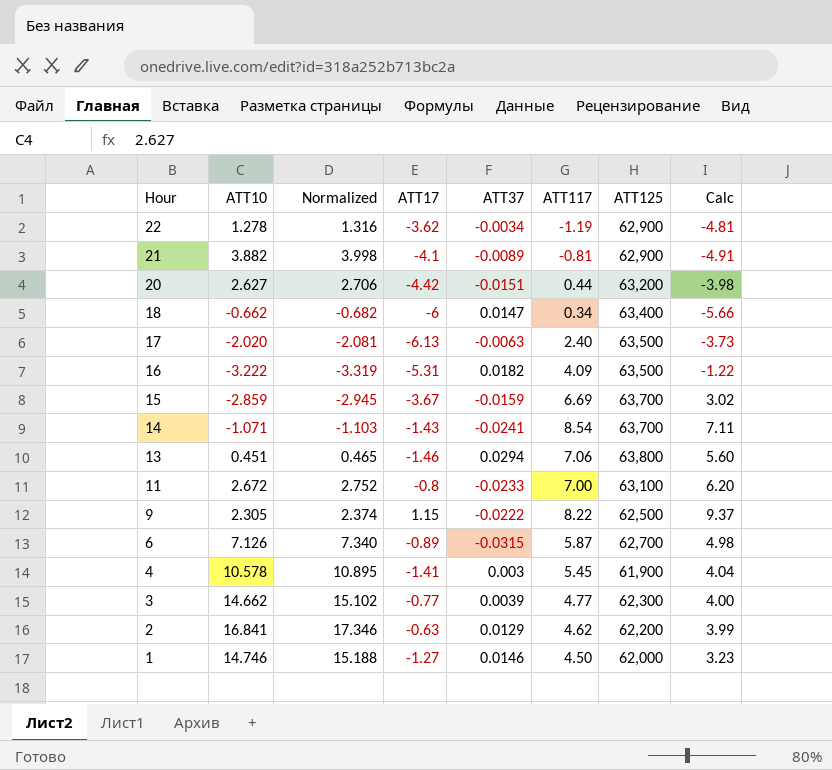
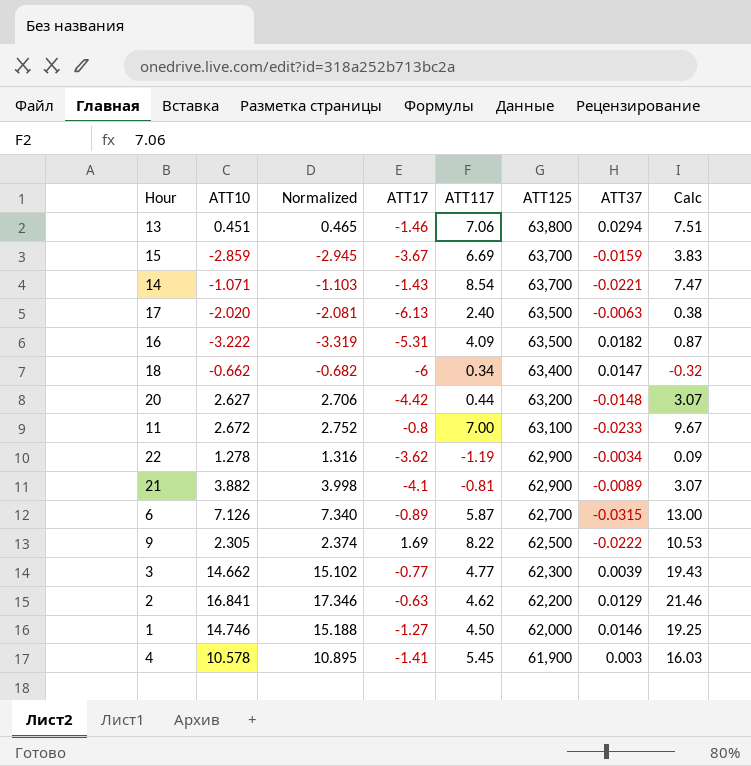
row order: Hour descending -> ATT125 descending
column ATT37 | position: 5 -> 7
column Calc | formula: [ATT17] + [ATT117] -> [ATT10] + [ATT117]
14 | ATT37: -0.0241 -> -0.0221
20 | ATT37: -0.0151 -> -0.0148
9 | ATT17: 1.15 -> 1.69

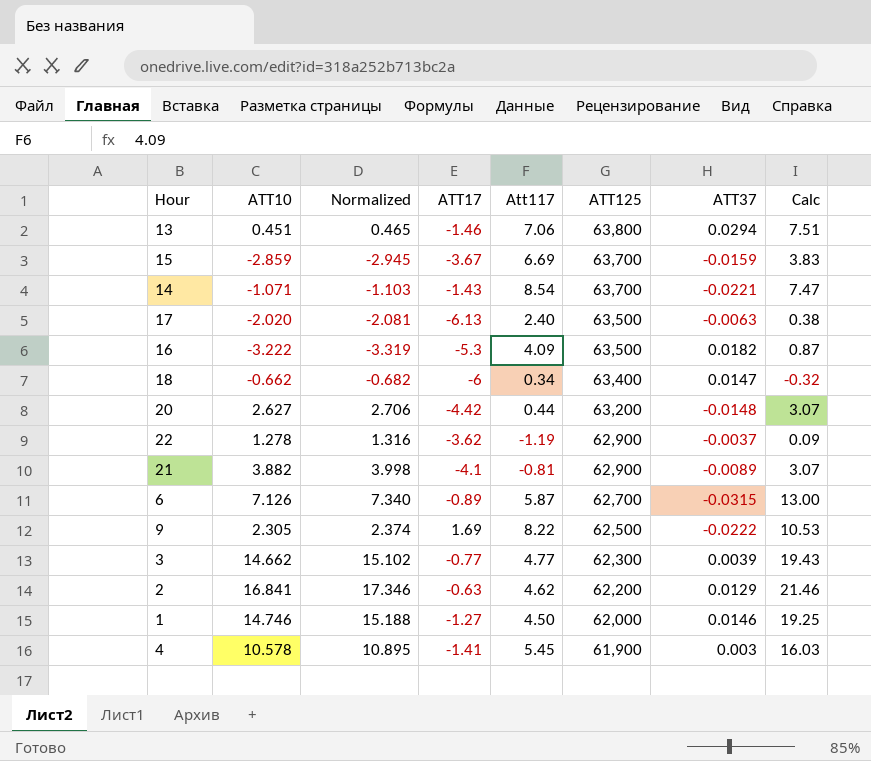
column name: ATT117 -> Att117
row 11: 2.672 | 2.752 | -0.8 | 7.00 | 63,100 | -0.0233 | 9.67 -> none
16 | ATT17: -5.31 -> -5.3
22 | ATT37: -0.0034 -> -0.0037

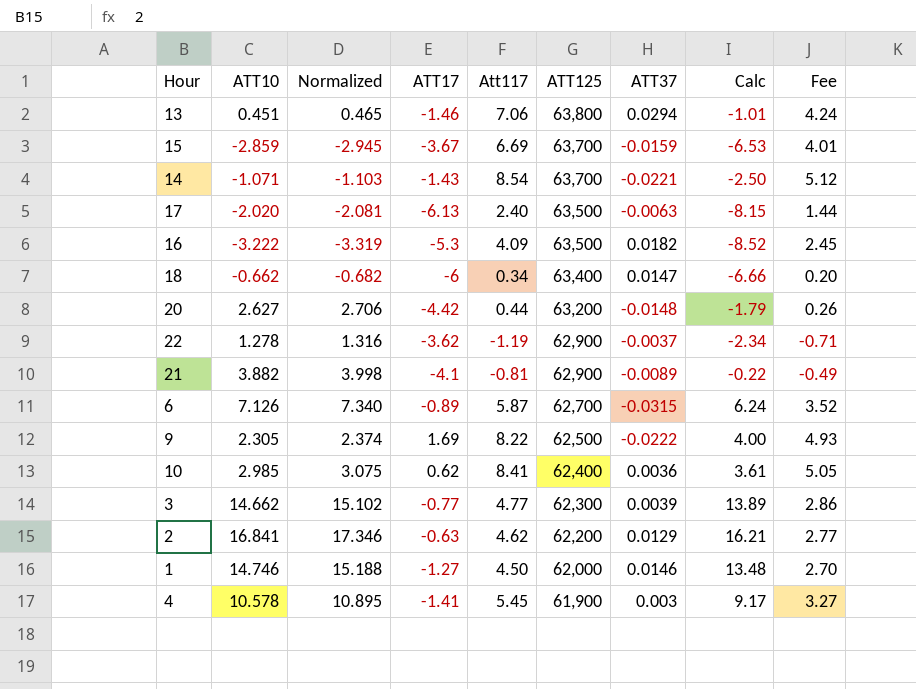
column Calc | formula: [ATT10] + [Att117] -> [ATT10] + [ATT17]
column Fee | formula: none -> [Att117] * 0.6
row 10: none -> 2.985 | 3.075 | 0.62 | 8.41 | 62,400 | 0.0036 | 3.61 | 5.05

